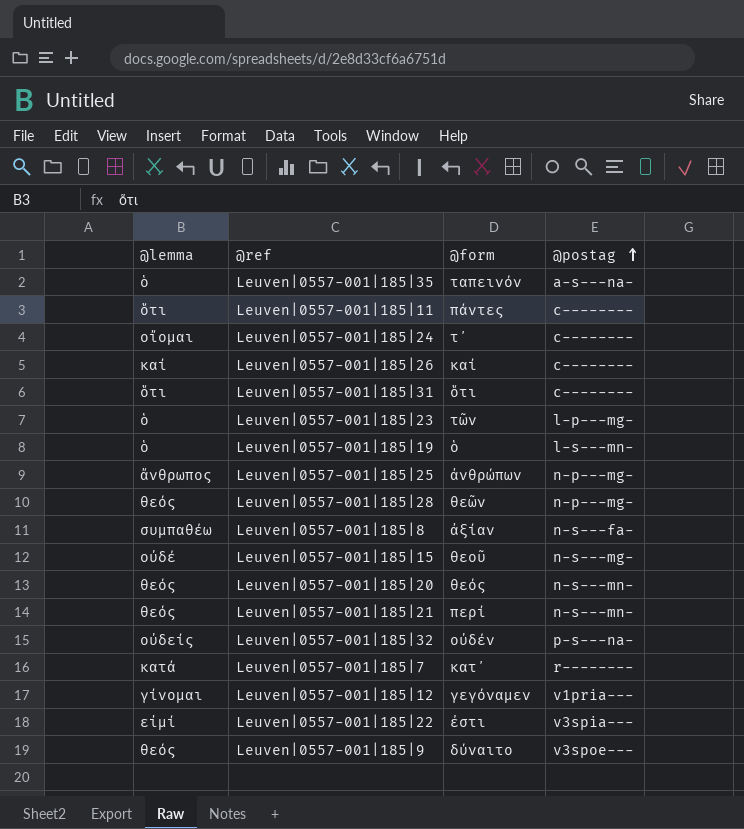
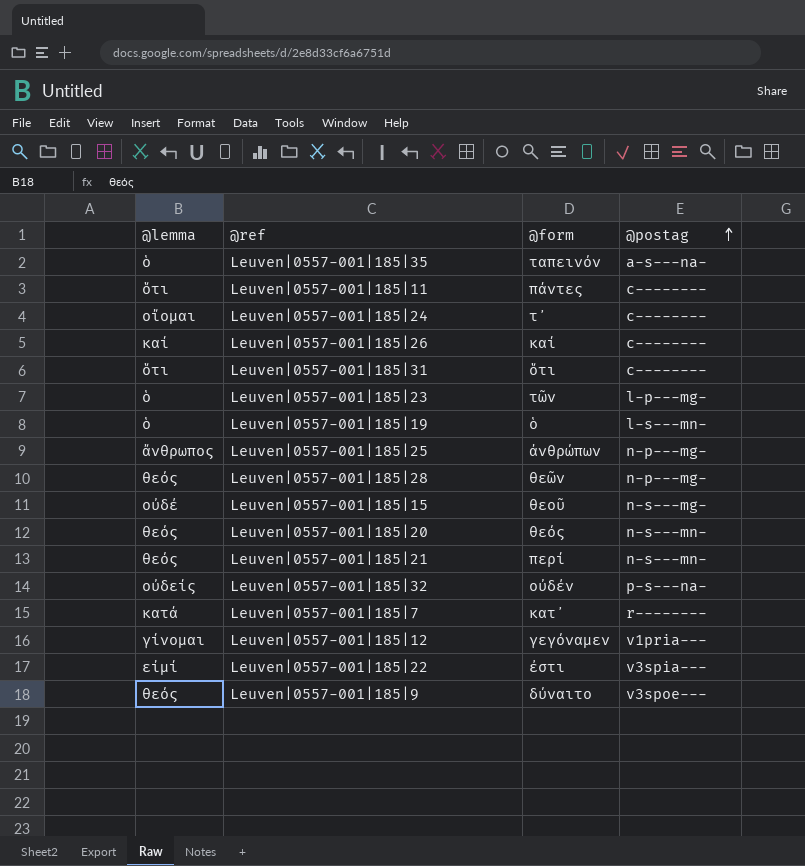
row Leuven|0557-001|185|8: συμπαθέω | ἀξίαν | n-s---fa- -> none

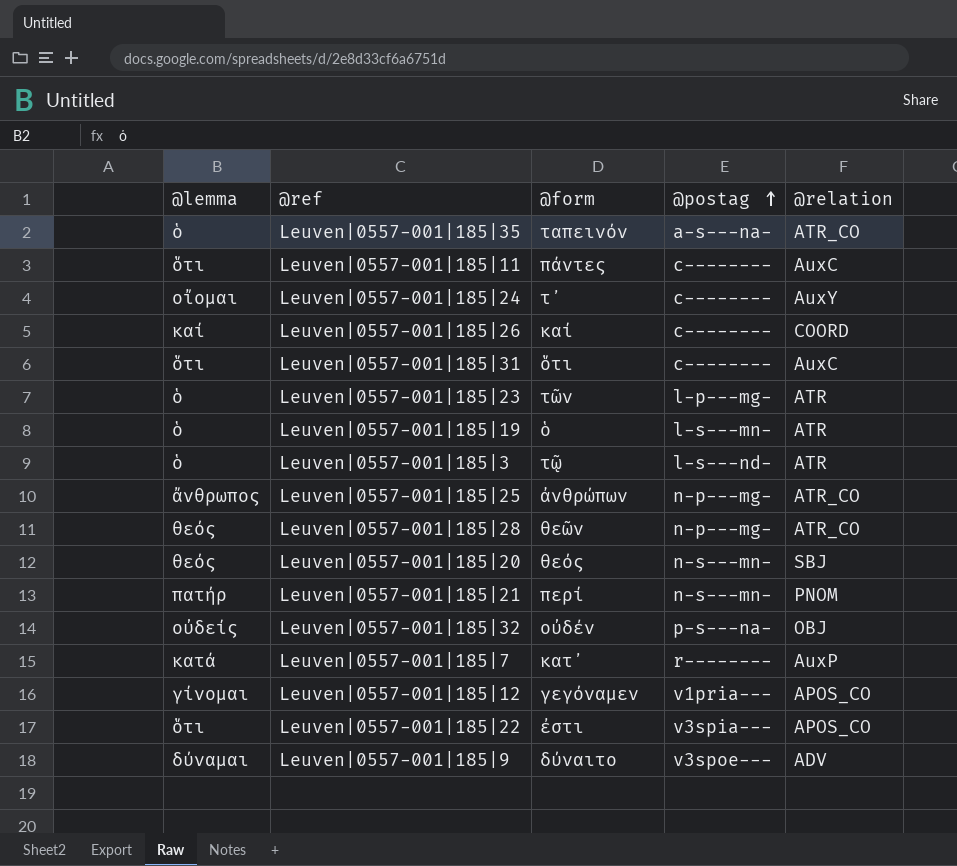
column @relation | position: none -> 5
row Leuven|0557-001|185|15: οὐδέ | θεοῦ | n-s---mg- -> none
row Leuven|0557-001|185|3: none -> ὁ | τῷ | l-s---nd- | ATR
Leuven|0557-001|185|21 | @lemma: θεός -> πατήρ
Leuven|0557-001|185|22 | @lemma: εἰμί -> ὅτι
Leuven|0557-001|185|9 | @lemma: θεός -> δύναμαι

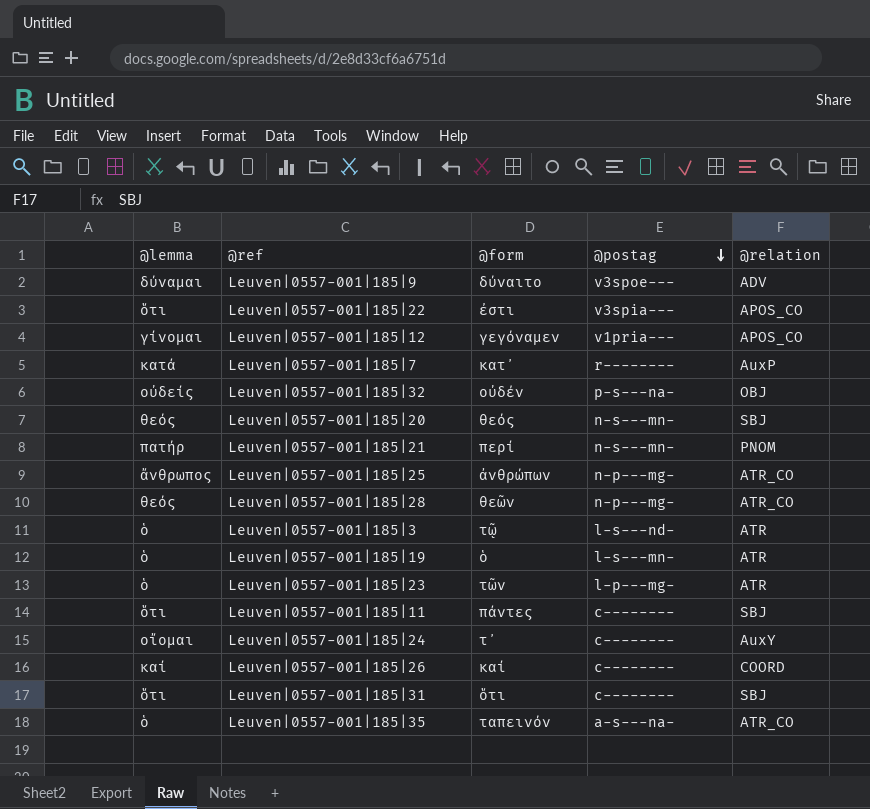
row order: @postag ascending -> @postag descending
Leuven|0557-001|185|11 | @relation: AuxC -> SBJ
Leuven|0557-001|185|31 | @relation: AuxC -> SBJ

